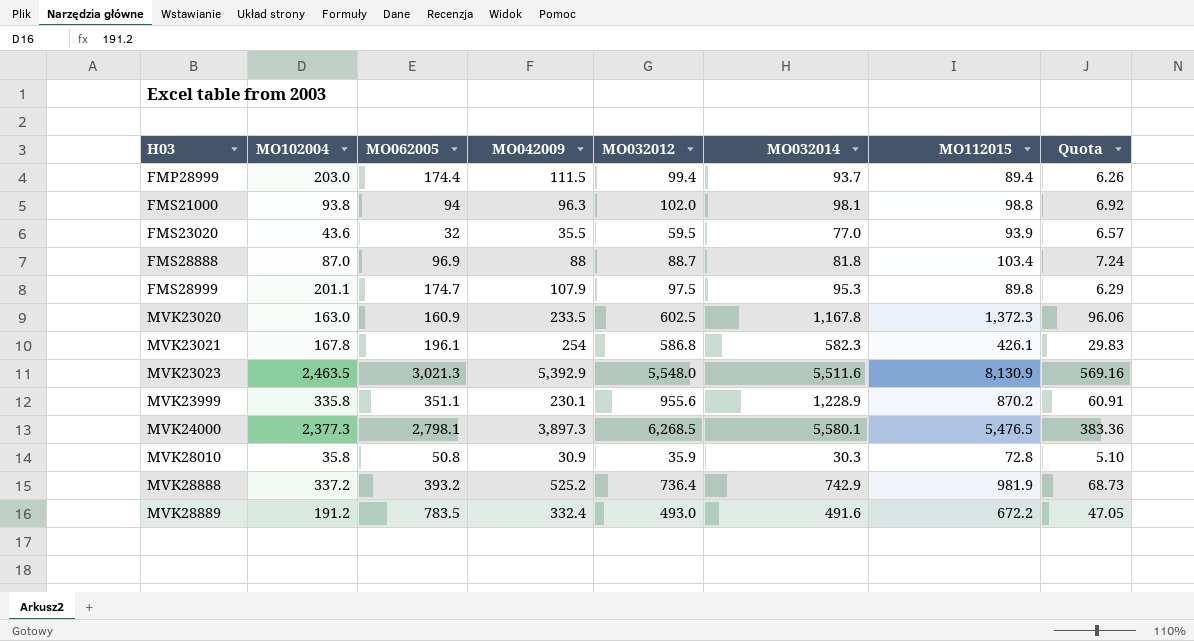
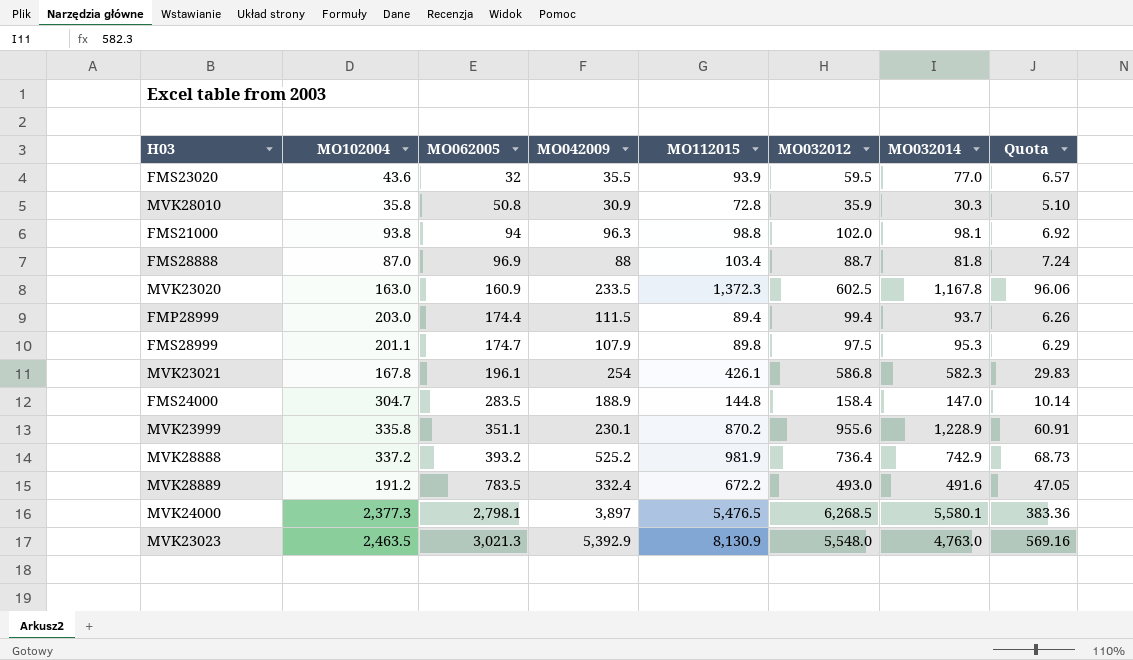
row order: H03 ascending -> MO062005 ascending
column MO112015 | position: 7 -> 5
row FMS24000: none -> 304.7 | 283.5 | 188.9 | 144.8 | 158.4 | 147.0 | 10.14
MVK24000 | MO042009: 3,897.3 -> 3,897
MVK23023 | MO032014: 5,511.6 -> 4,763.0

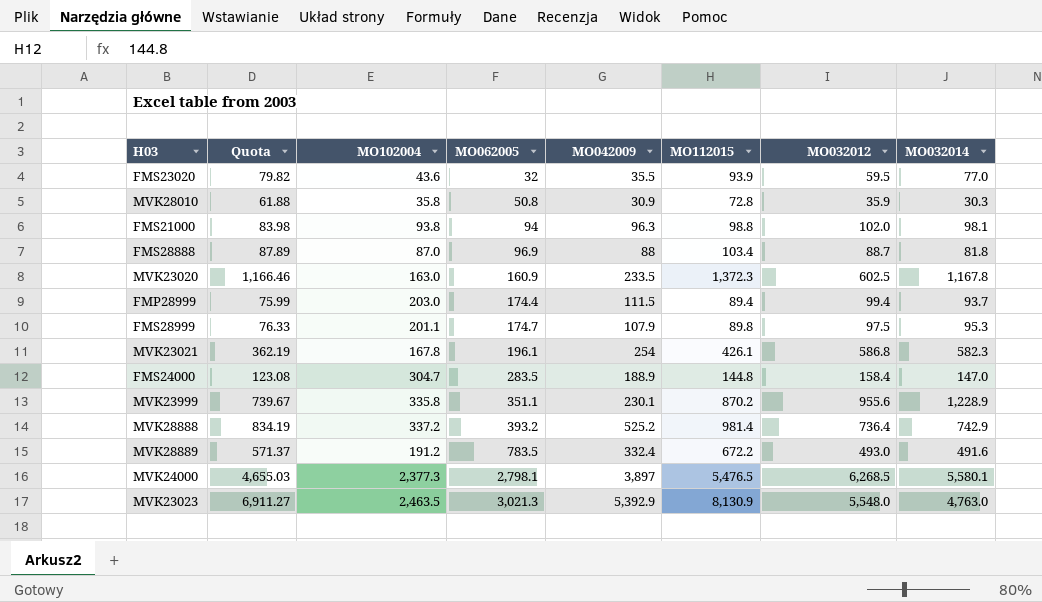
column Quota | formula: [MO112015] * 0.07 -> [MO112015] * 0.85
column Quota | position: 8 -> 2
MVK28888 | MO112015: 981.9 -> 981.4

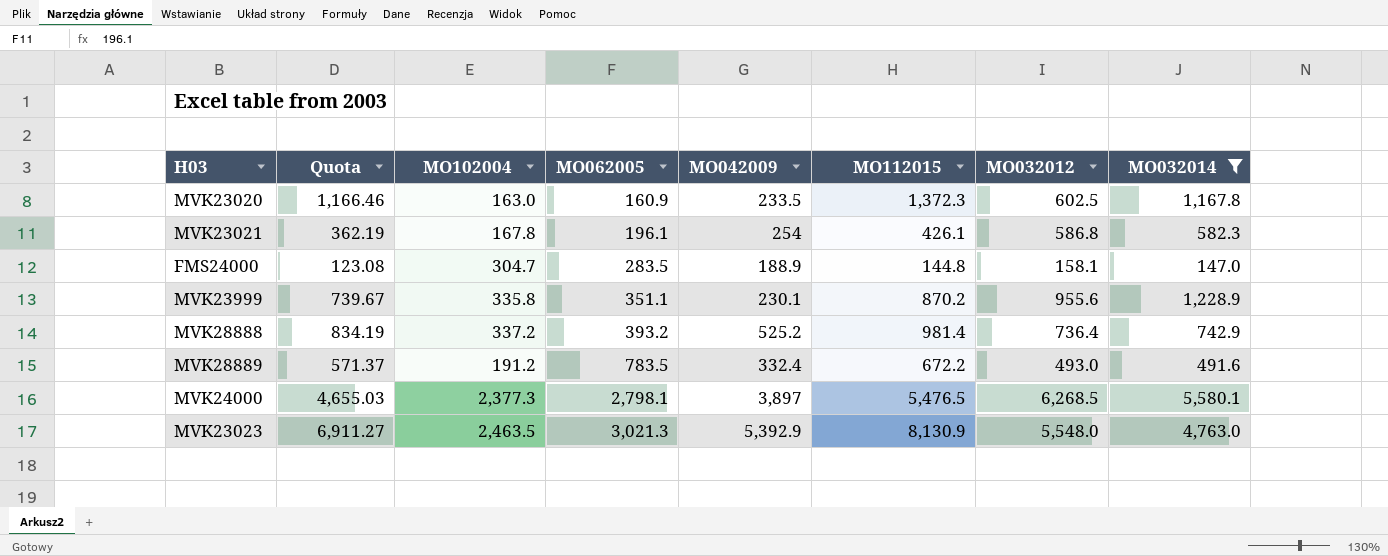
filter: none -> MO032014 >= 147.0
FMS24000 | MO032012: 158.4 -> 158.1

